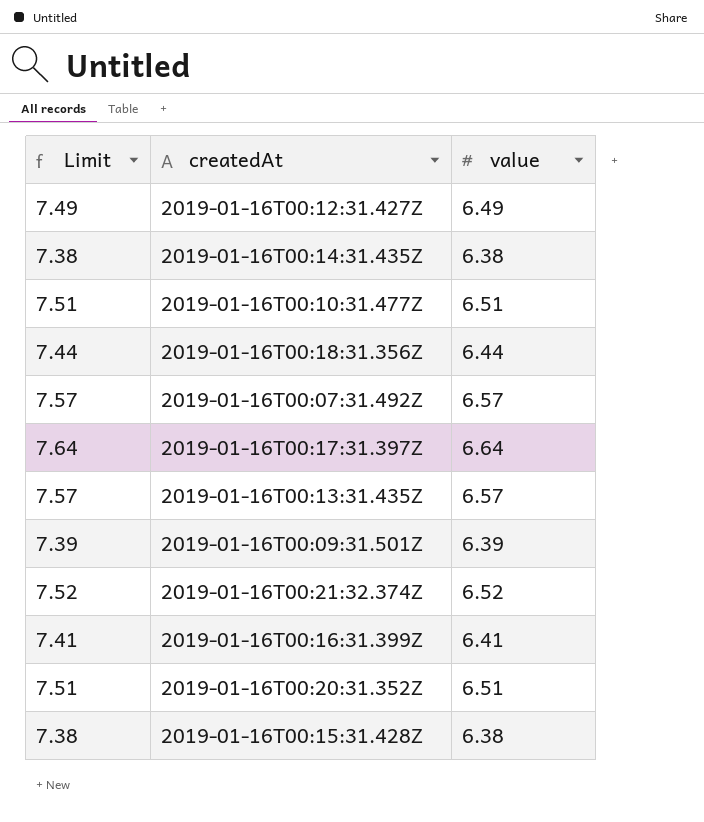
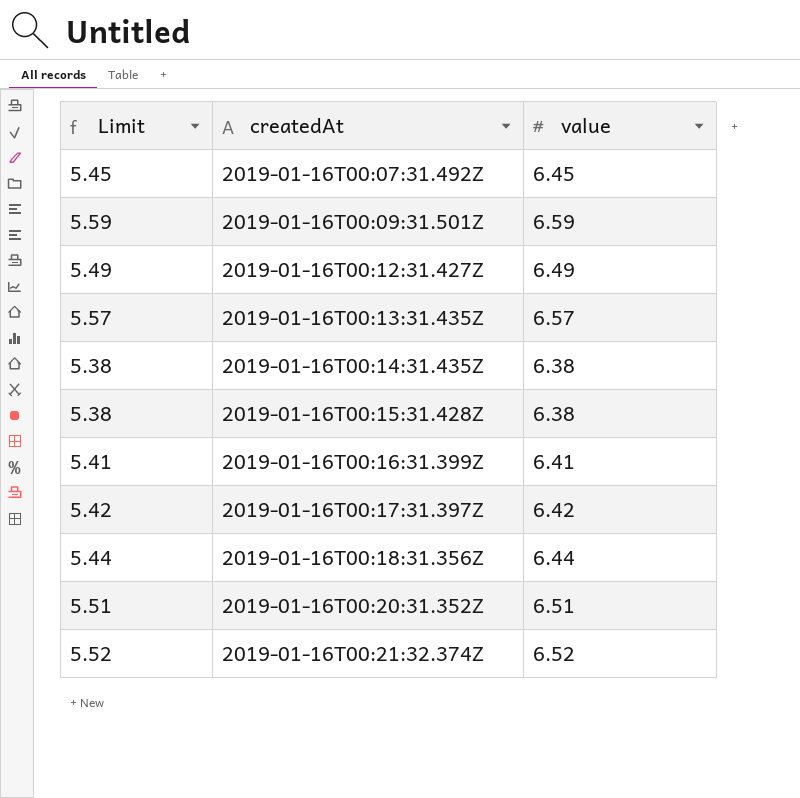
row order: none -> createdAt ascending
column Limit | formula: [value] + 1 -> [value] - 1
row 2019-01-16T00:10:31.477Z: 7.51 | 6.51 -> none
2019-01-16T00:07:31.492Z | value: 6.57 -> 6.45
2019-01-16T00:09:31.501Z | value: 6.39 -> 6.59
2019-01-16T00:17:31.397Z | value: 6.64 -> 6.42

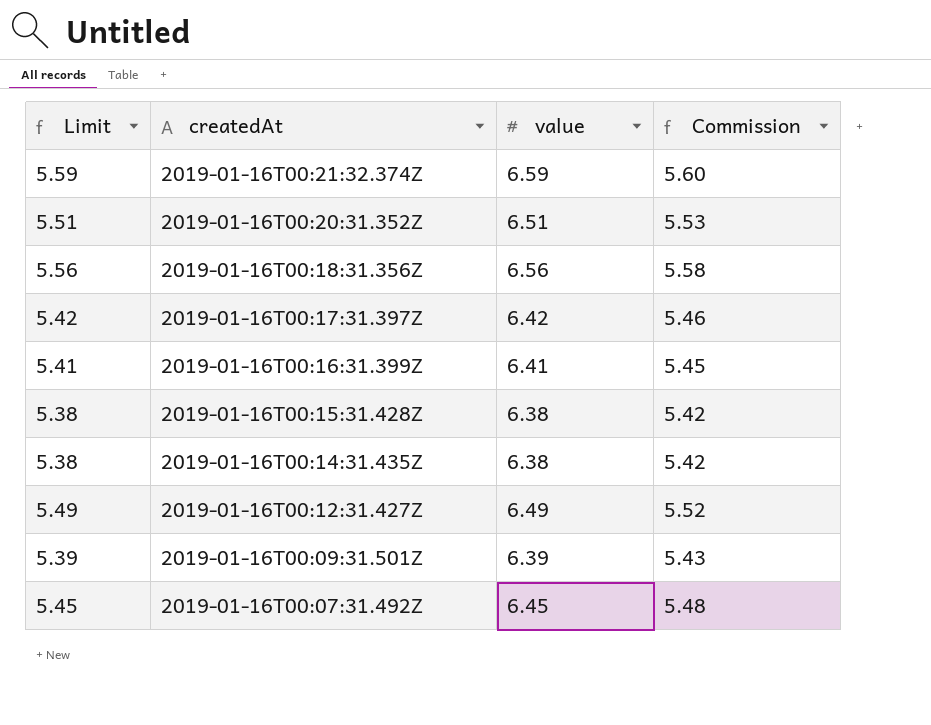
row order: createdAt ascending -> createdAt descending
column Commission | formula: none -> [value] * 0.85
row 2019-01-16T00:13:31.435Z: 5.57 | 6.57 -> none
2019-01-16T00:21:32.374Z | Limit: 5.52 -> 5.59
2019-01-16T00:21:32.374Z | value: 6.52 -> 6.59
2019-01-16T00:18:31.356Z | Limit: 5.44 -> 5.56
2019-01-16T00:18:31.356Z | value: 6.44 -> 6.56
2019-01-16T00:09:31.501Z | Limit: 5.59 -> 5.39
2019-01-16T00:09:31.501Z | value: 6.59 -> 6.39

